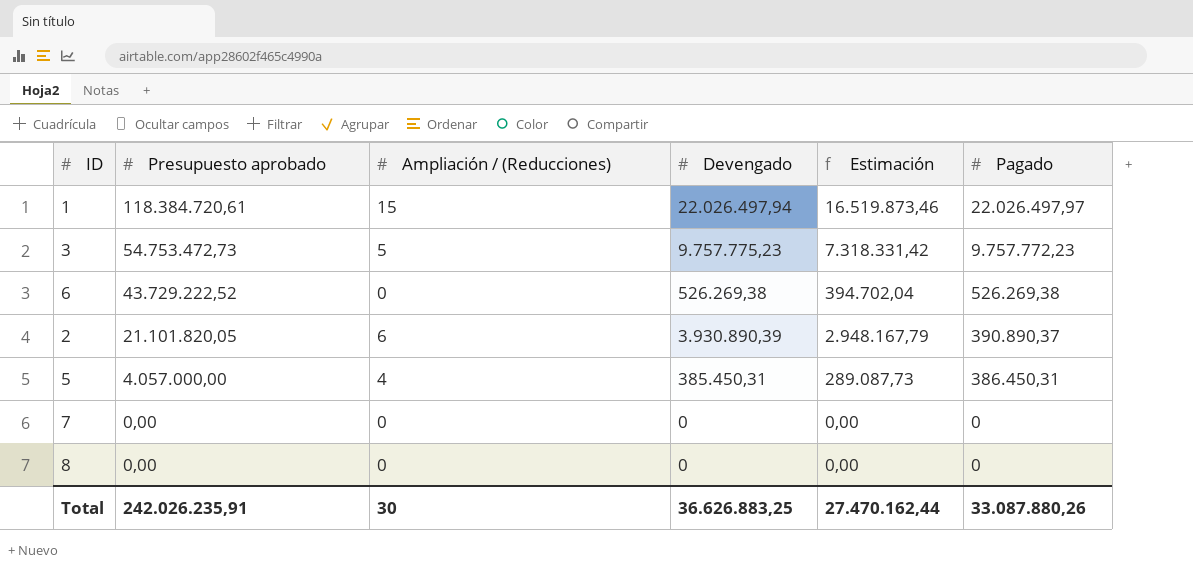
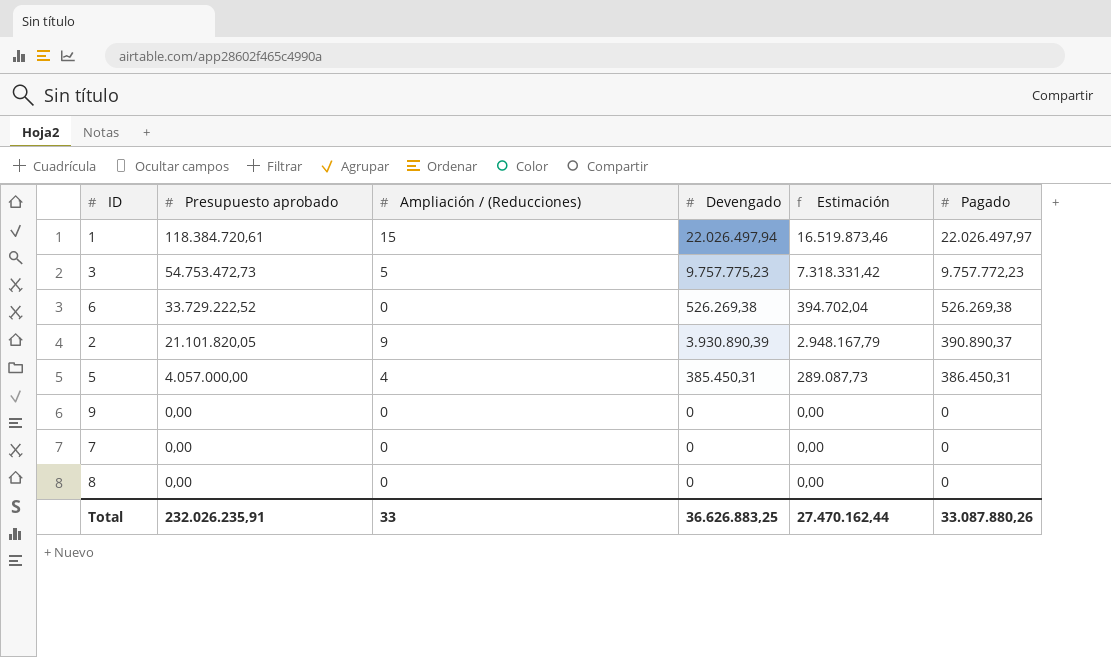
6 | Presupuesto aprobado: 43.729.222,52 -> 33.729.222,52
2 | Ampliación / (Reducciones): 6 -> 9
row 9: none -> 0,00 | 0 | 0 | 0,00 | 0
Total | Presupuesto aprobado: 242.026.235,91 -> 232.026.235,91
Total | Ampliación / (Reducciones): 30 -> 33

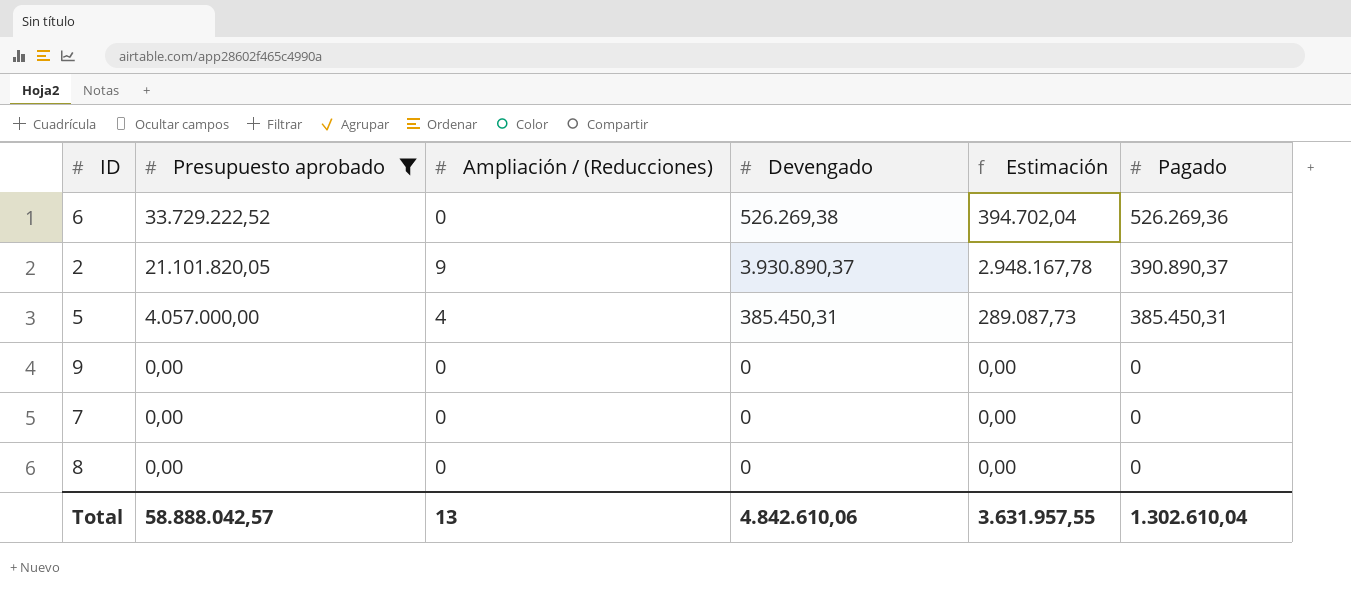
filter: none -> Presupuesto aprobado <= 33.729.222,52
6 | Pagado: 526.269,38 -> 526.269,36
2 | Devengado: 3.930.890,39 -> 3.930.890,37
2 | Estimación: 2.948.167,79 -> 2.948.167,78
5 | Pagado: 386.450,31 -> 385.450,31
Total | Presupuesto aprobado: 232.026.235,91 -> 58.888.042,57
Total | Ampliación / (Reducciones): 33 -> 13
Total | Devengado: 36.626.883,25 -> 4.842.610,06
Total | Estimación: 27.470.162,44 -> 3.631.957,55
Total | Pagado: 33.087.880,26 -> 1.302.610,04

